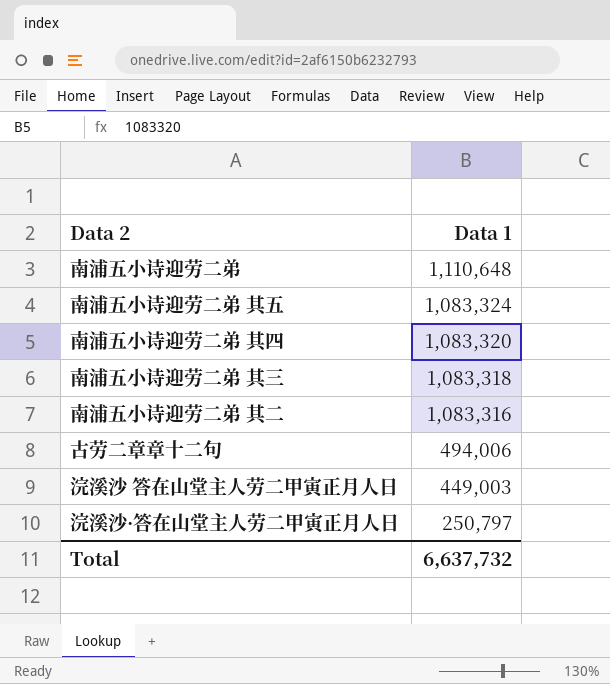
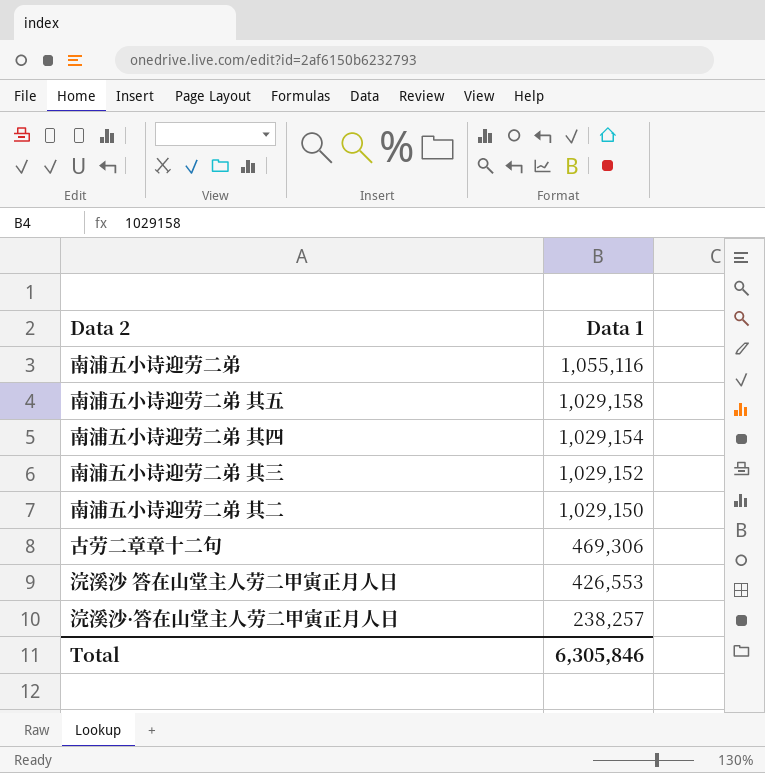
南浦五小诗迎劳二弟 | Data 1: 1,110,648 -> 1,055,116
南浦五小诗迎劳二弟 其五 | Data 1: 1,083,324 -> 1,029,158
南浦五小诗迎劳二弟 其四 | Data 1: 1,083,320 -> 1,029,154
南浦五小诗迎劳二弟 其三 | Data 1: 1,083,318 -> 1,029,152
南浦五小诗迎劳二弟 其二 | Data 1: 1,083,316 -> 1,029,150
古劳二章章十二句 | Data 1: 494,006 -> 469,306
浣溪沙 答在山堂主人劳二甲寅正月人日 | Data 1: 449,003 -> 426,553
浣溪沙·答在山堂主人劳二甲寅正月人日 | Data 1: 250,797 -> 238,257
Total | Data 1: 6,637,732 -> 6,305,846

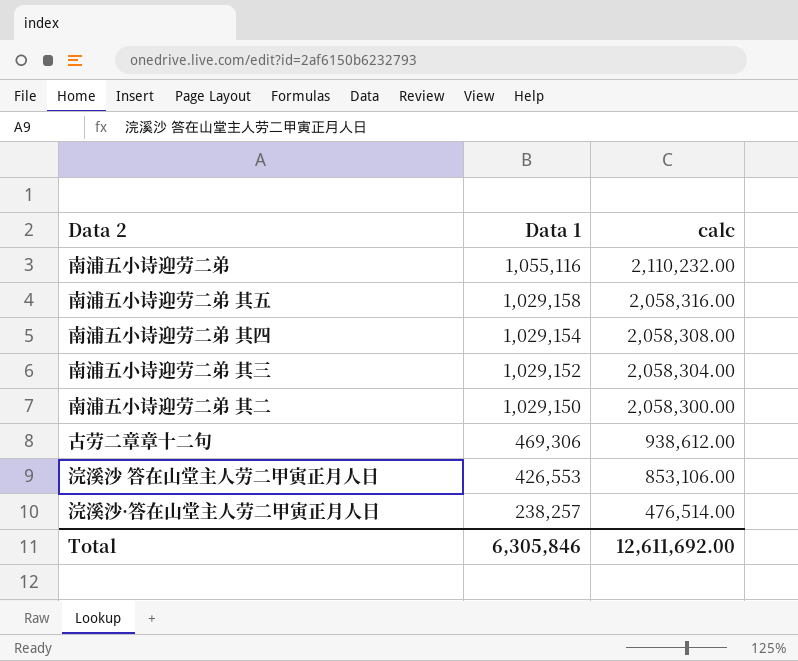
column calc | formula: none -> [Data 1] * 2

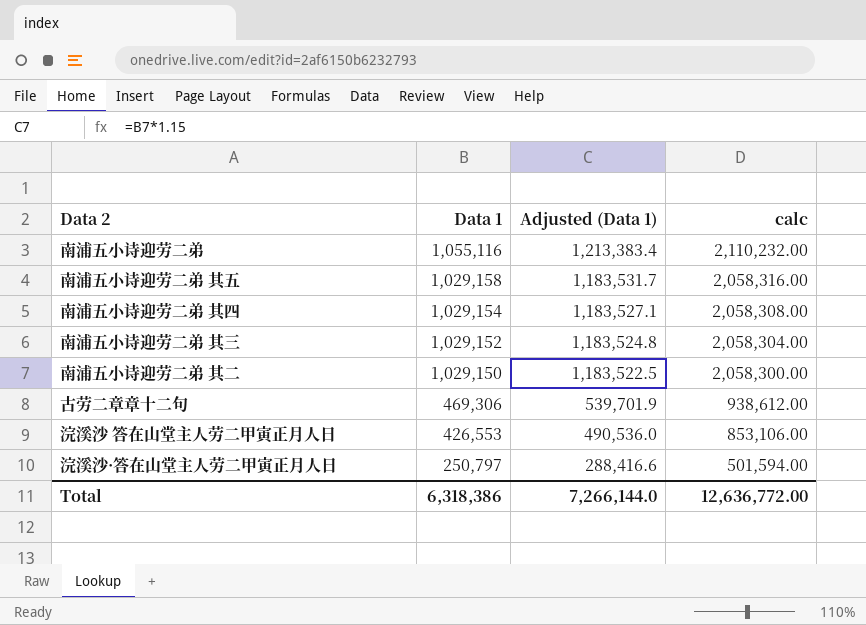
column Adjusted (Data 1) | formula: none -> [Data 1] * 1.15
浣溪沙·答在山堂主人劳二甲寅正月人日 | Data 1: 238,257 -> 250,797
浣溪沙·答在山堂主人劳二甲寅正月人日 | calc: 476,514.00 -> 501,594.00
Total | Data 1: 6,305,846 -> 6,318,386
Total | calc: 12,611,692.00 -> 12,636,772.00

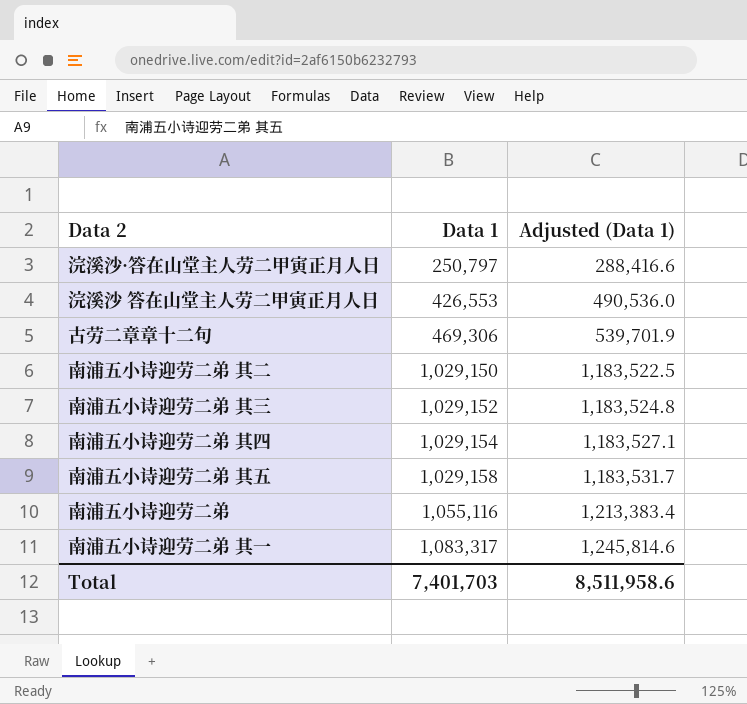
row order: Data 1 descending -> Data 1 ascending
column calc | formula: [Data 1] * 2 -> none
row 南浦五小诗迎劳二弟 其一: none -> 1,083,317 | 1,245,814.6
Total | Data 1: 6,318,386 -> 7,401,703
Total | Adjusted (Data 1): 7,266,144.0 -> 8,511,958.6

